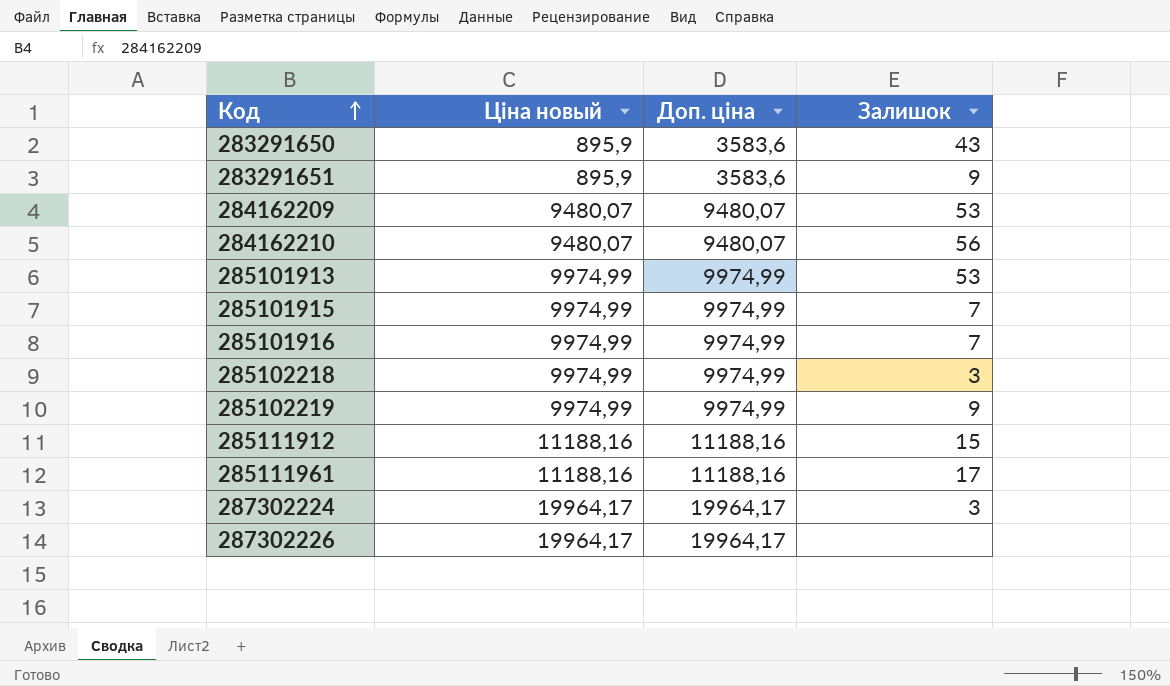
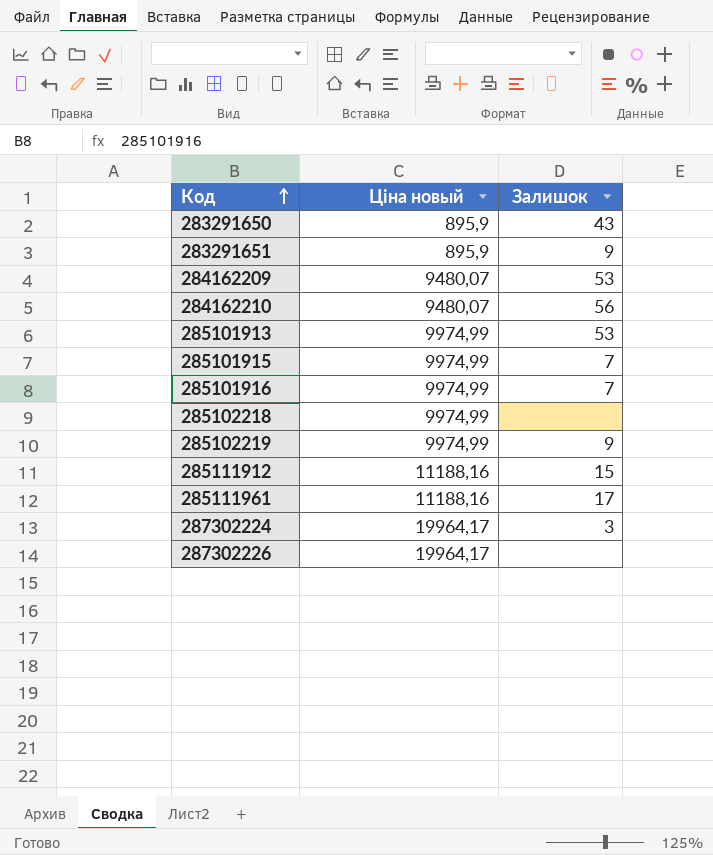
column Доп. ціна | position: 3 -> none
285102218 | Залишок: 3 -> none

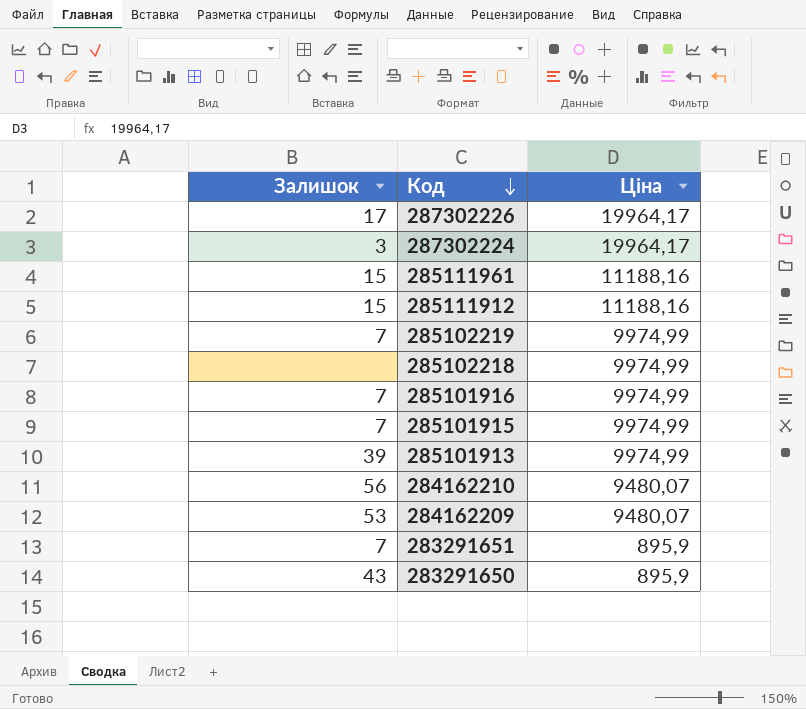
row order: Код ascending -> Код descending
column Залишок | position: 3 -> 1
column name: Ціна новый -> Ціна
287302226 | Залишок: none -> 17
285111961 | Залишок: 17 -> 15
285102219 | Залишок: 9 -> 7
285101913 | Залишок: 53 -> 39
283291651 | Залишок: 9 -> 7

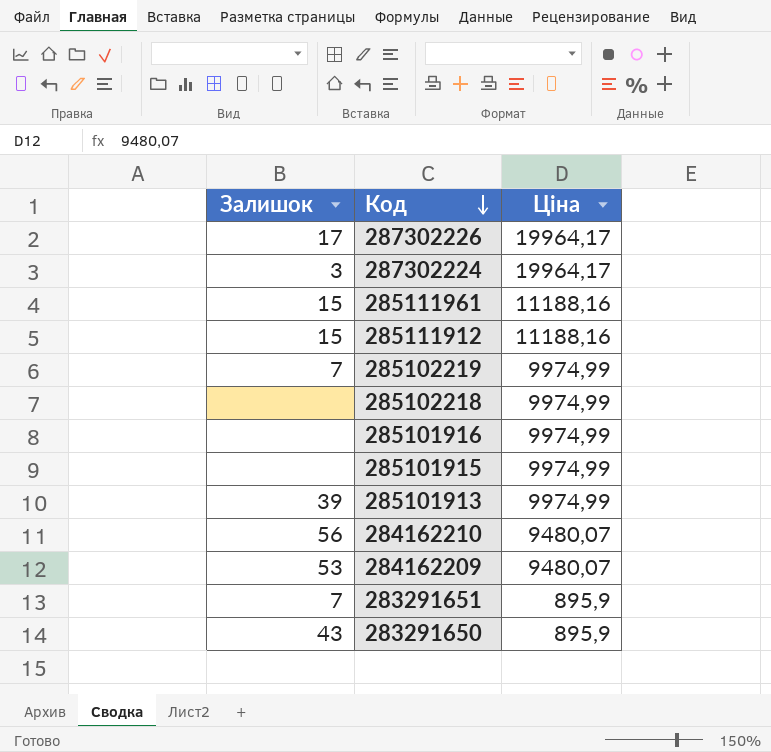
285101916 | Залишок: 7 -> none
285101915 | Залишок: 7 -> none

